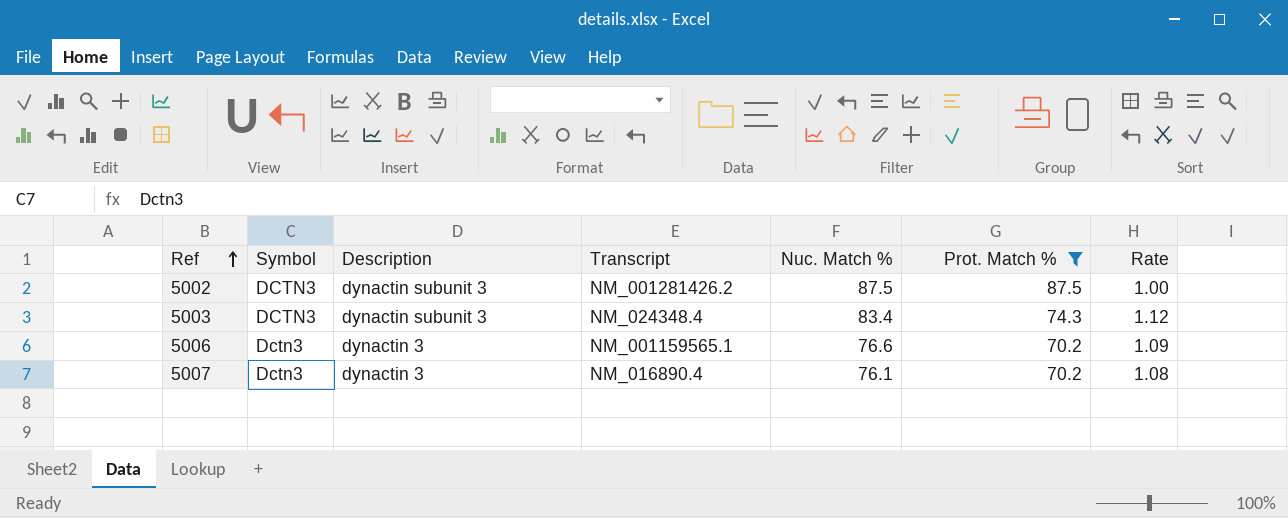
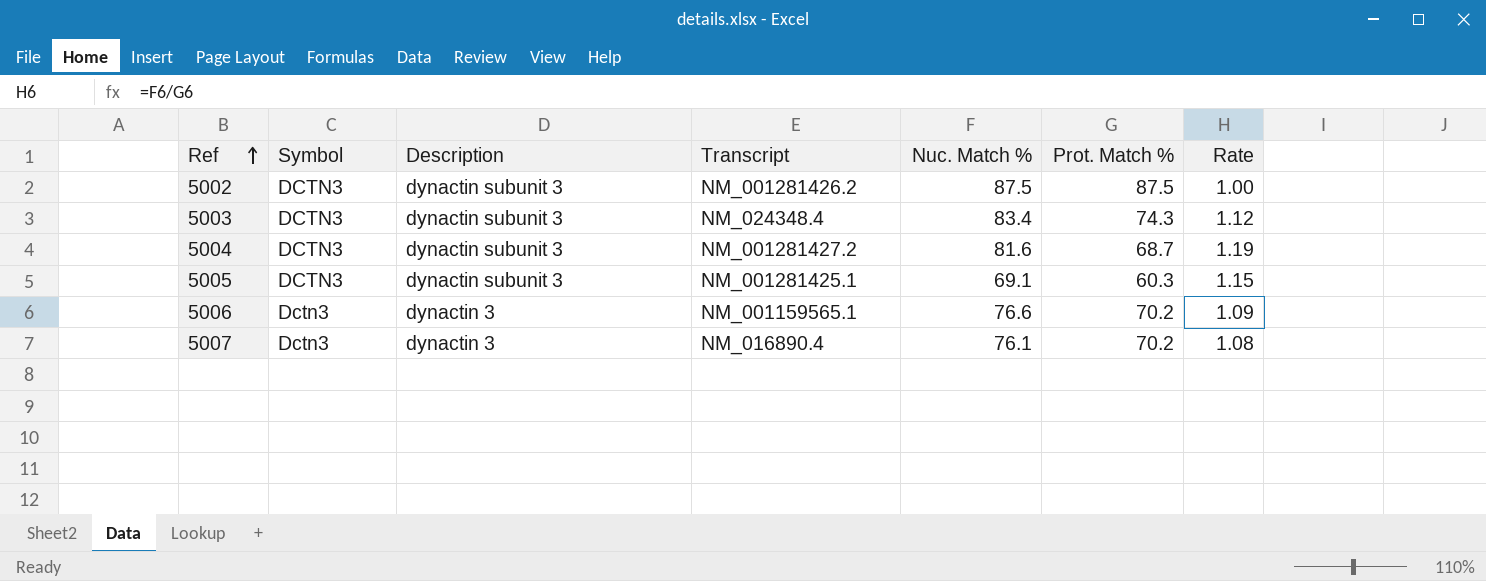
filter: Prot. Match % >= 70.2 -> none

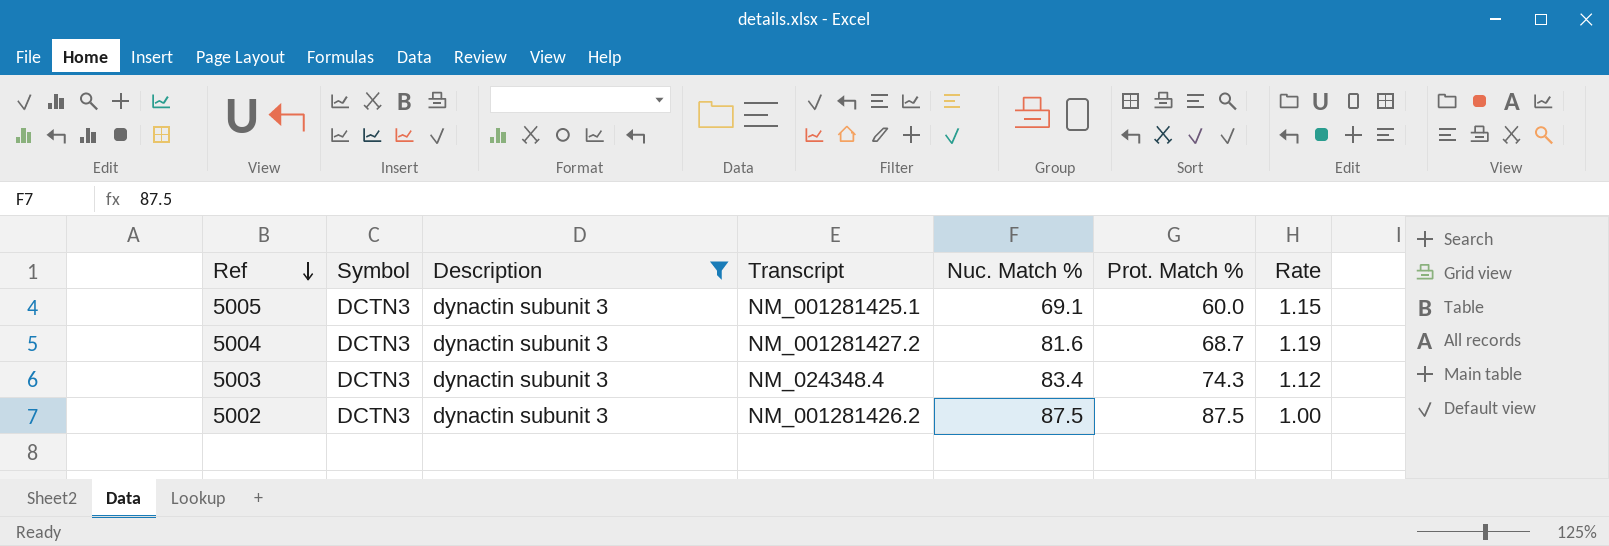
filter: none -> Description = dynactin subunit 3
row order: Ref ascending -> Ref descending
5005 | Prot. Match %: 60.3 -> 60.0

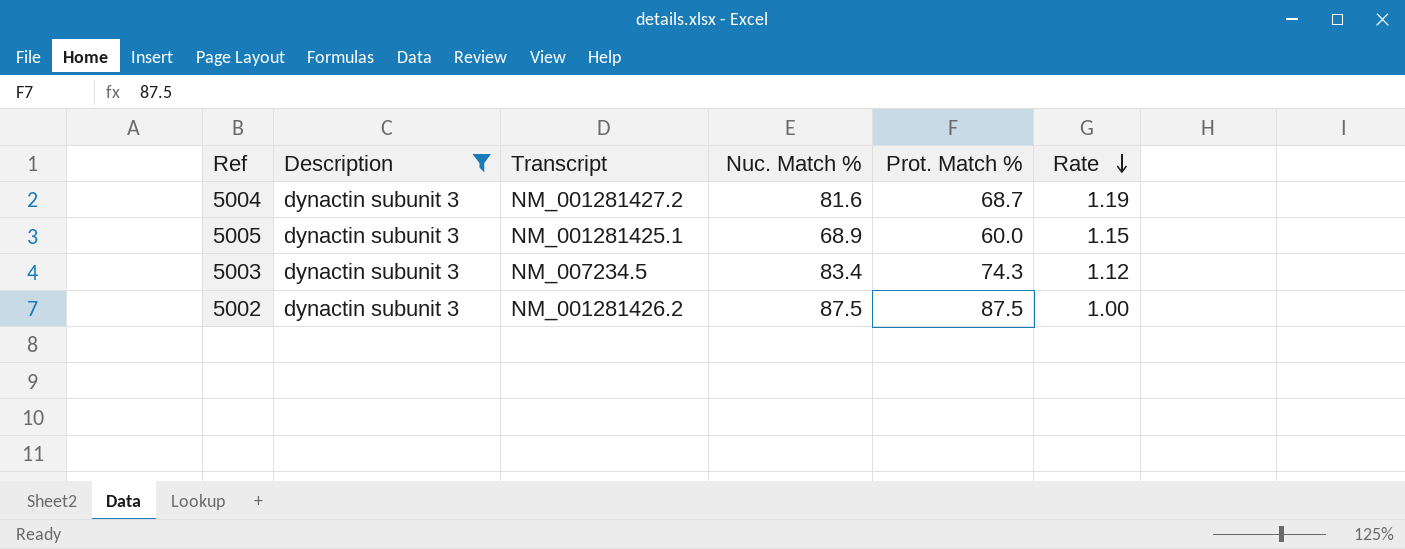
row order: Ref descending -> Rate descending
column Symbol | position: 2 -> none
5005 | Nuc. Match %: 69.1 -> 68.9
5003 | Transcript: NM_024348.4 -> NM_007234.5

